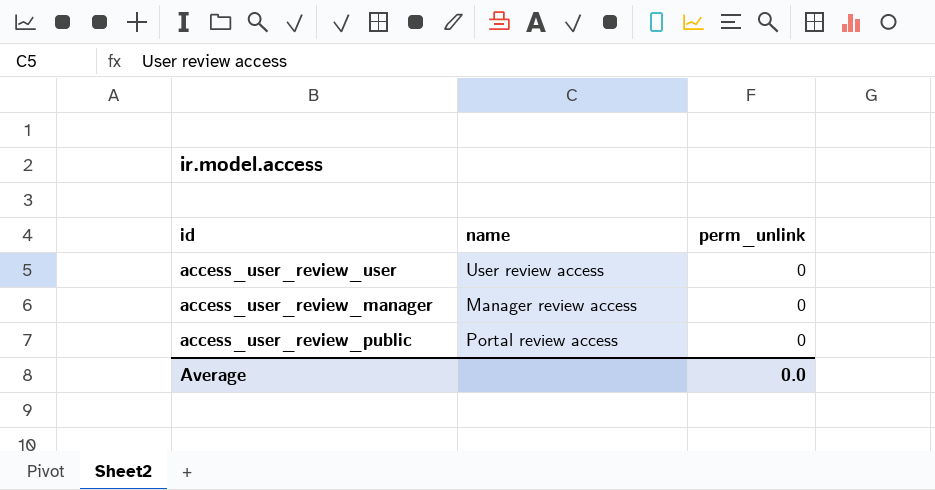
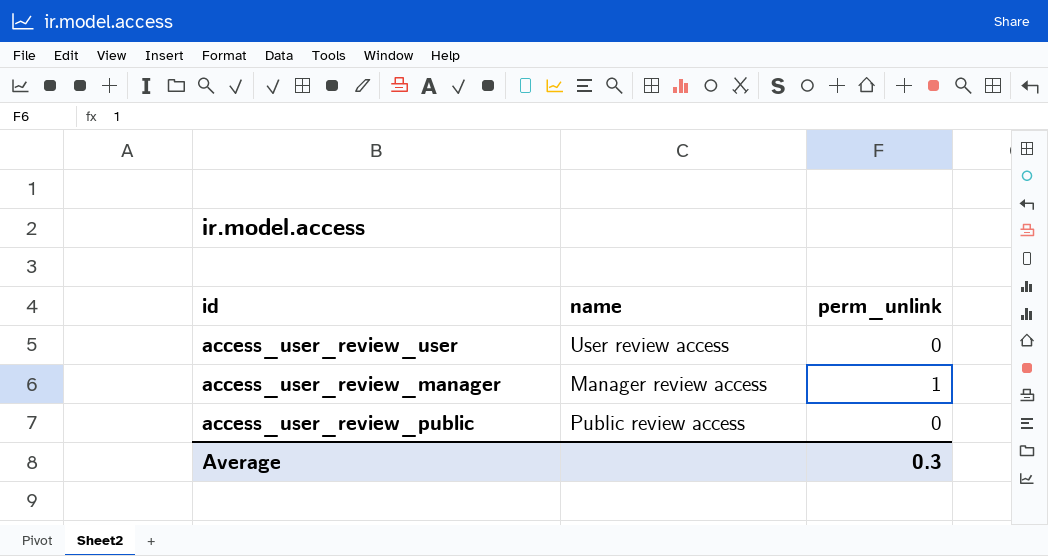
access_user_review_manager | perm_unlink: 0 -> 1
access_user_review_public | name: Portal review access -> Public review access
Average | perm_unlink: 0.0 -> 0.3

